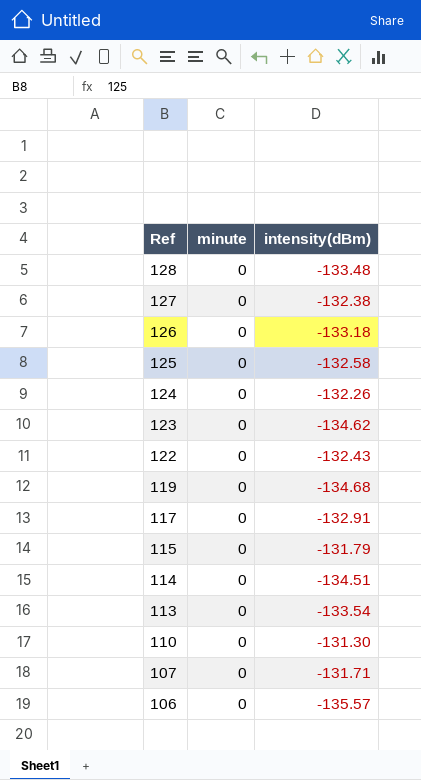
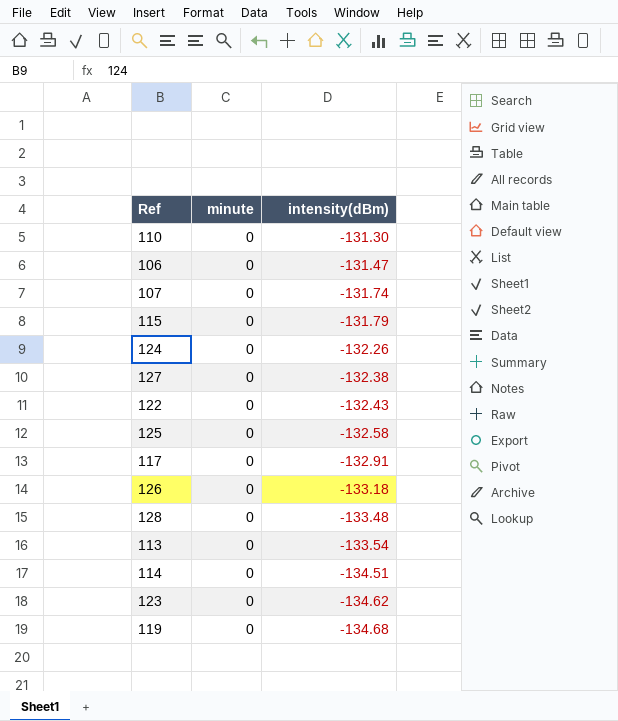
row order: Ref descending -> intensity(dBm) descending
106 | intensity(dBm): -135.57 -> -131.47
107 | intensity(dBm): -131.71 -> -131.74

